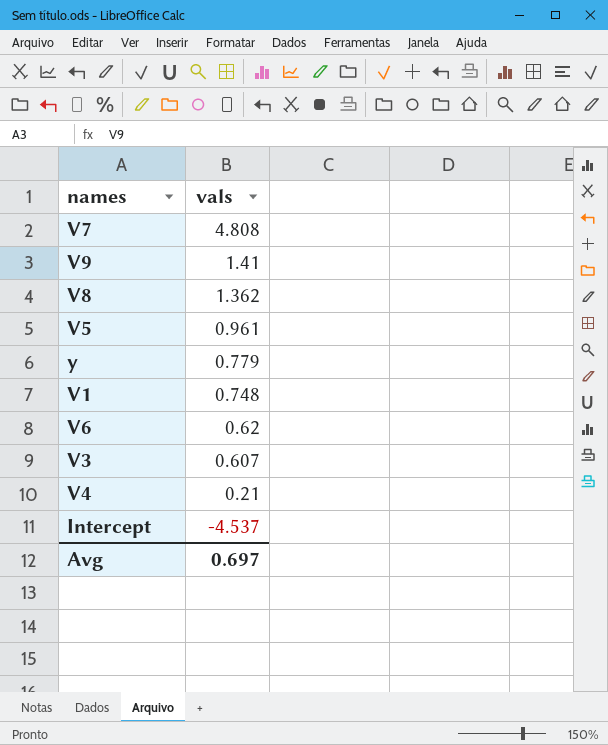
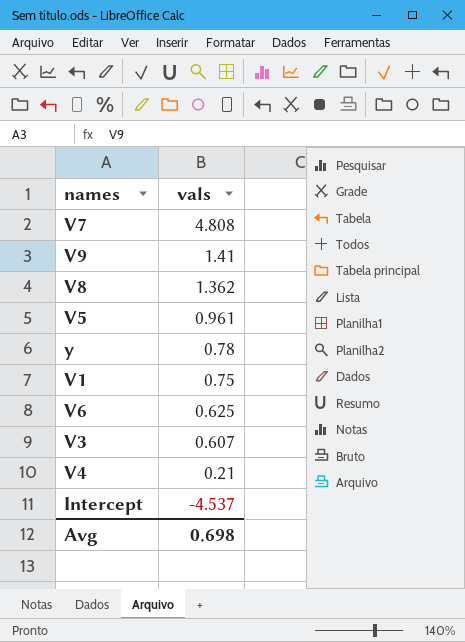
y | vals: 0.779 -> 0.78
V1 | vals: 0.748 -> 0.75
V6 | vals: 0.62 -> 0.625
Avg | vals: 0.697 -> 0.698

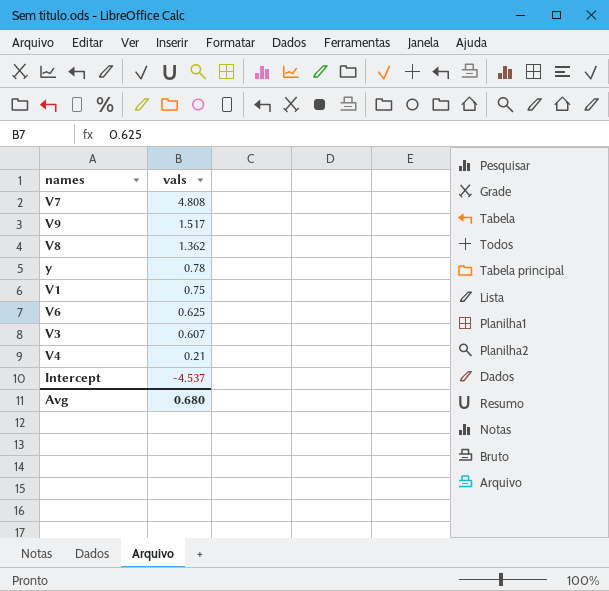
row V5: 0.961 -> none
V9 | vals: 1.41 -> 1.517
Avg | vals: 0.698 -> 0.680

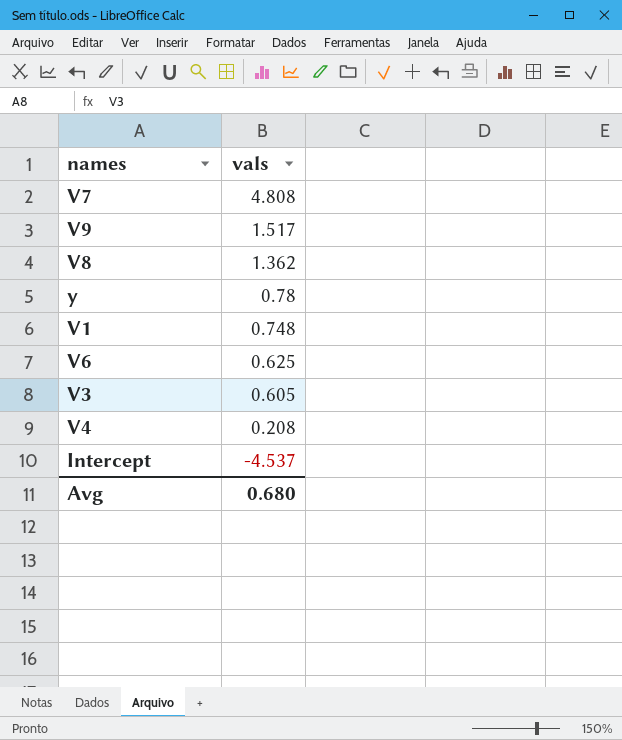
V1 | vals: 0.75 -> 0.748
V3 | vals: 0.607 -> 0.605
V4 | vals: 0.21 -> 0.208

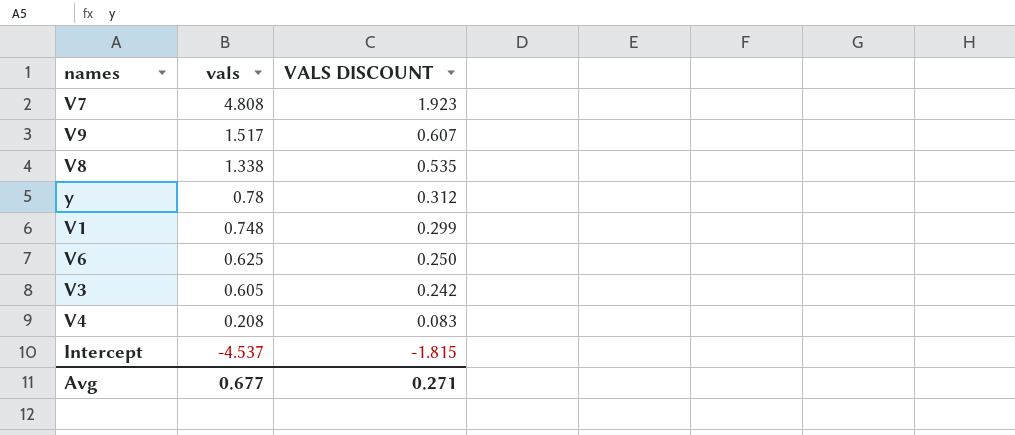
column VALS DISCOUNT | formula: none -> [vals] * 0.4
V8 | vals: 1.362 -> 1.338
Avg | vals: 0.680 -> 0.677

